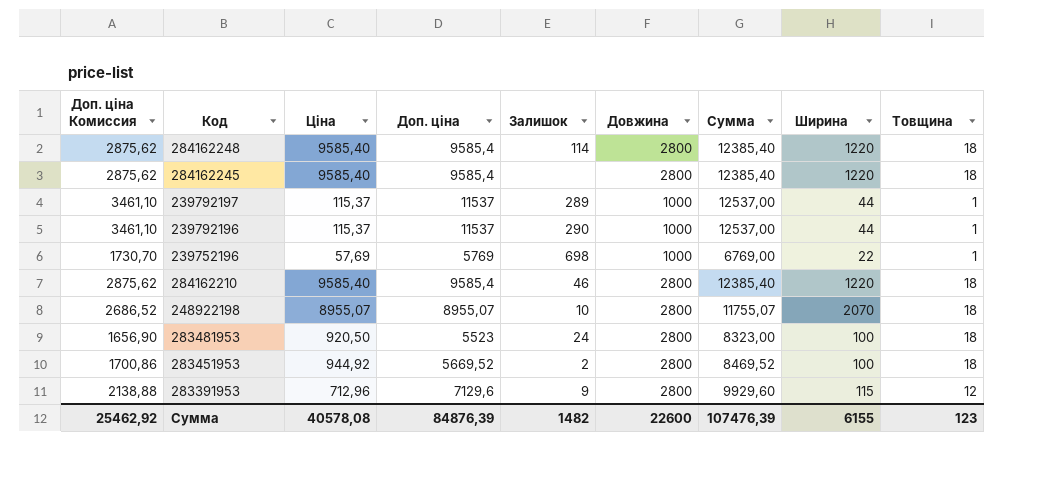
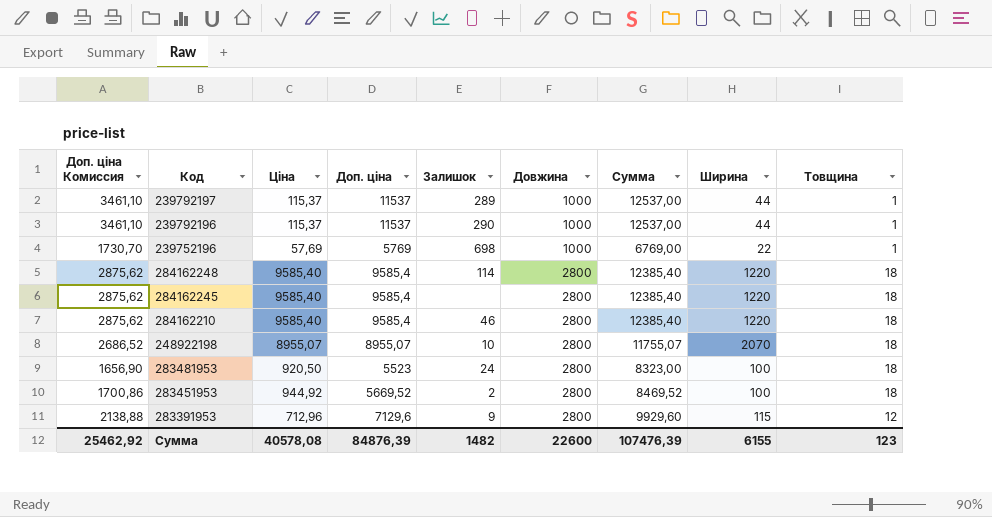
row order: none -> Довжина ascending

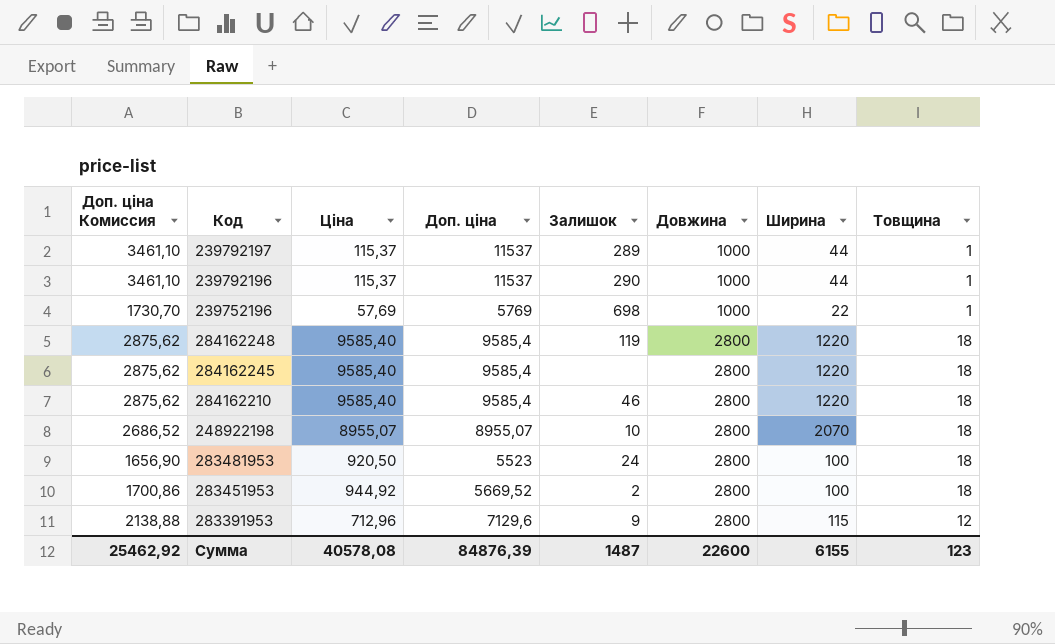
column Сумма | formula: [Доп. ціна] + [Довжина] -> none
284162248 | Залишок: 114 -> 119
Сумма | Залишок: 1482 -> 1487

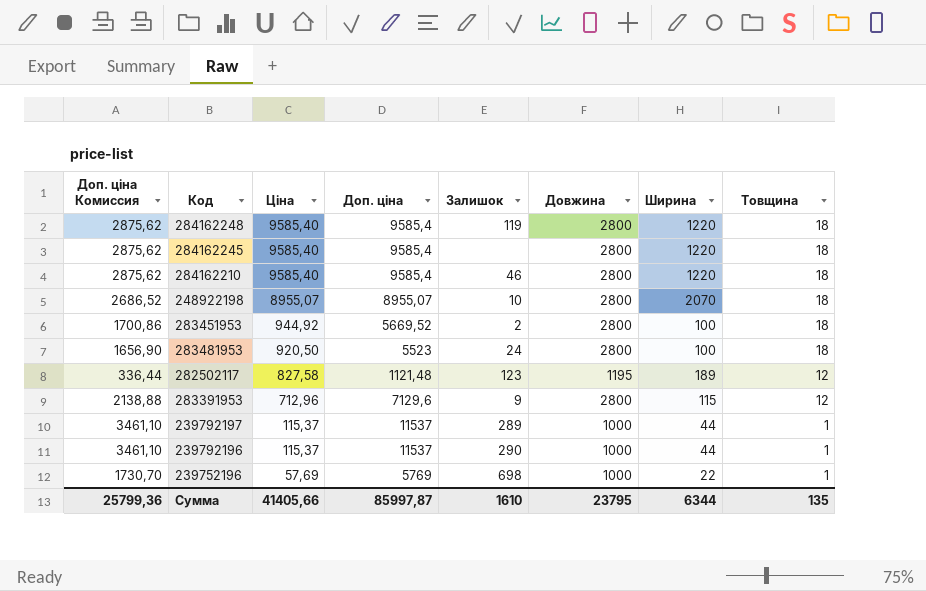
row order: Довжина ascending -> Ціна descending
row 282502117: none -> 336,44 | 827,58 | 1121,48 | 123 | 1195 | 189 | 12
Сумма | Доп. ціна Комиссия: 25462,92 -> 25799,36
Сумма | Ціна: 40578,08 -> 41405,66
Сумма | Доп. ціна: 84876,39 -> 85997,87
Сумма | Залишок: 1487 -> 1610
Сумма | Довжина: 22600 -> 23795
Сумма | Ширина: 6155 -> 6344
Сумма | Товщина: 123 -> 135

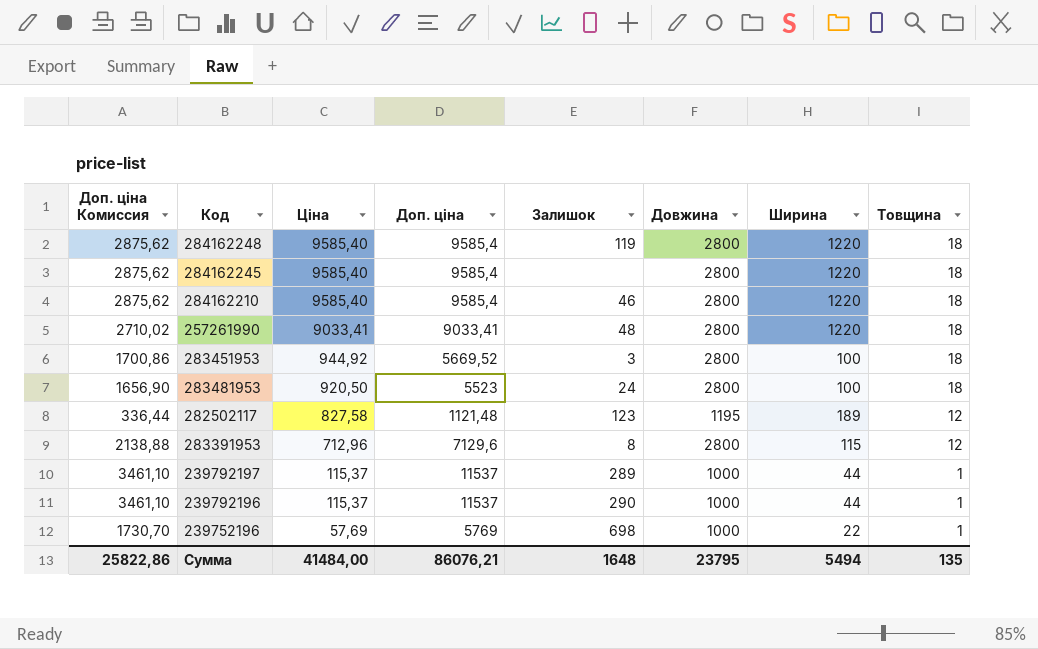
row 248922198: 2686,52 | 8955,07 | 8955,07 | 10 | 2800 | 2070 | 18 -> none
row 257261990: none -> 2710,02 | 9033,41 | 9033,41 | 48 | 2800 | 1220 | 18
283451953 | Залишок: 2 -> 3
283391953 | Залишок: 9 -> 8
Сумма | Доп. ціна Комиссия: 25799,36 -> 25822,86
Сумма | Ціна: 41405,66 -> 41484,00
Сумма | Доп. ціна: 85997,87 -> 86076,21
Сумма | Залишок: 1610 -> 1648
Сумма | Ширина: 6344 -> 5494

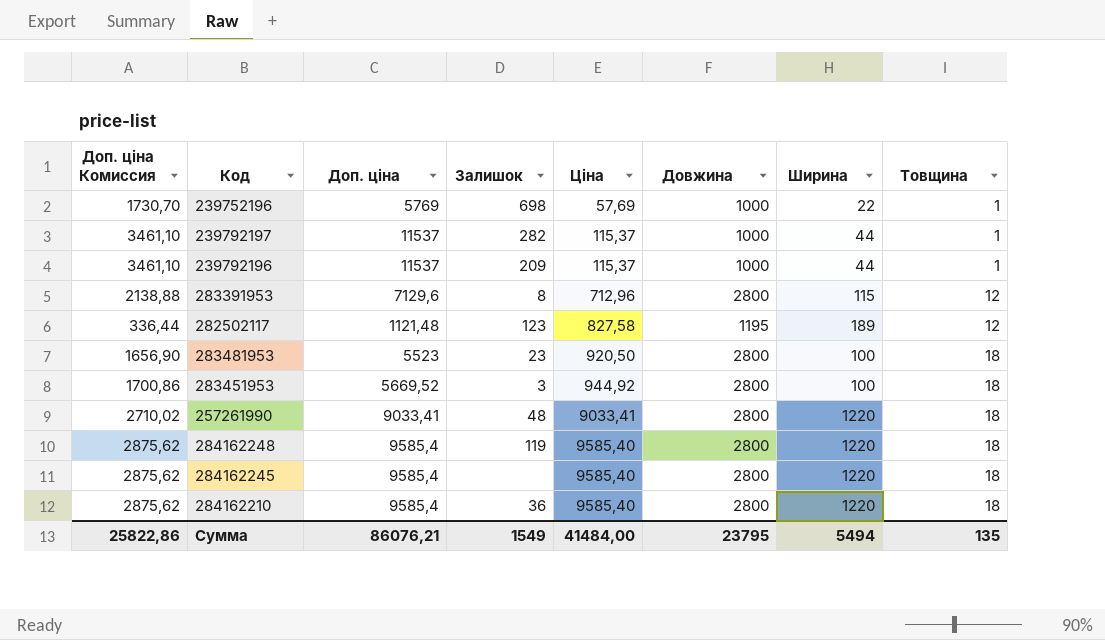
row order: Ціна descending -> Ціна ascending
column Ціна | position: 3 -> 5
239792197 | Залишок: 289 -> 282
239792196 | Залишок: 290 -> 209
283481953 | Залишок: 24 -> 23
284162210 | Залишок: 46 -> 36
Сумма | Залишок: 1648 -> 1549

